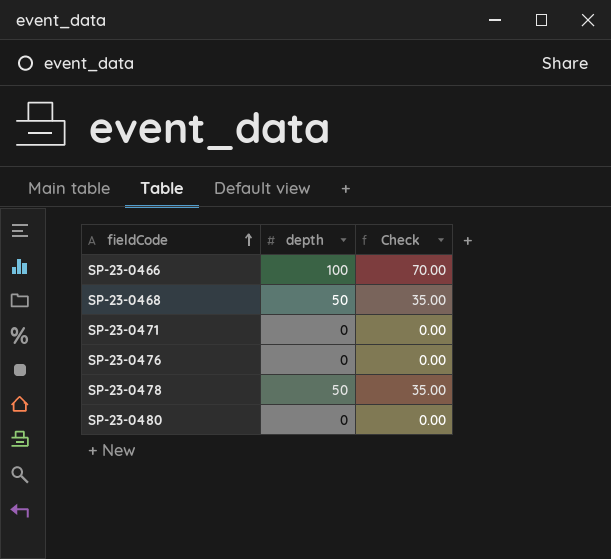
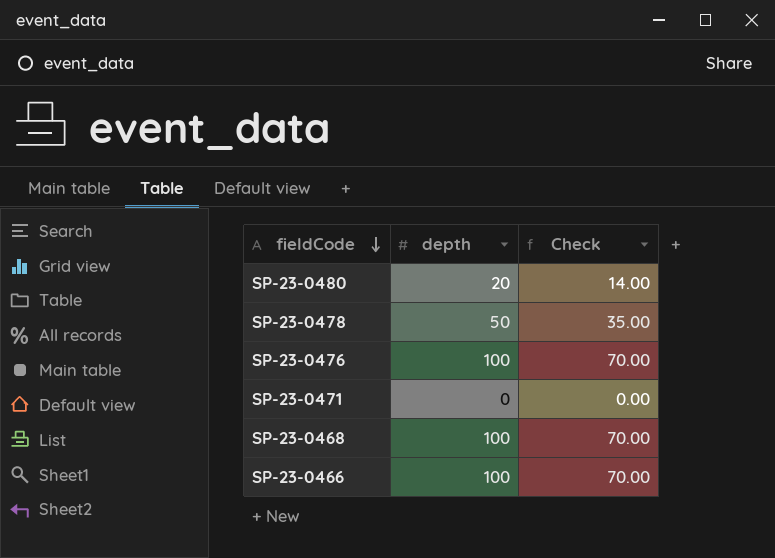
row order: fieldCode ascending -> fieldCode descending
SP-23-0480 | depth: 0 -> 20
SP-23-0480 | Check: 0.00 -> 14.00
SP-23-0476 | depth: 0 -> 100
SP-23-0476 | Check: 0.00 -> 70.00
SP-23-0468 | depth: 50 -> 100
SP-23-0468 | Check: 35.00 -> 70.00

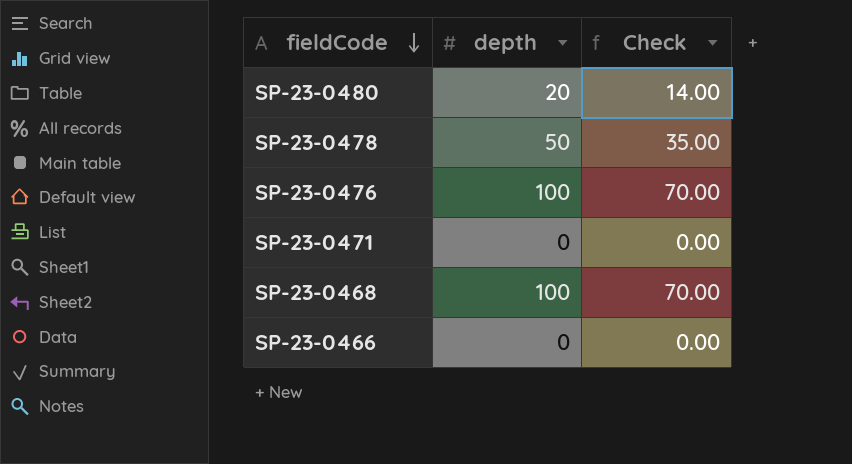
SP-23-0466 | depth: 100 -> 0
SP-23-0466 | Check: 70.00 -> 0.00

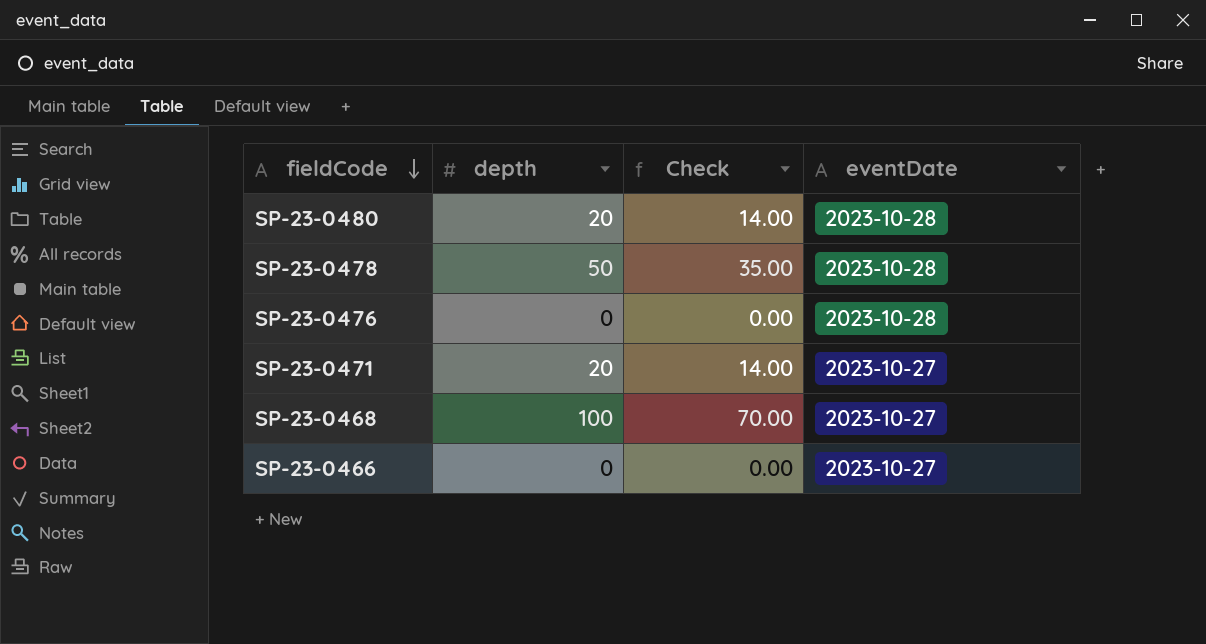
column eventDate | position: none -> 4
SP-23-0476 | depth: 100 -> 0
SP-23-0476 | Check: 70.00 -> 0.00
SP-23-0471 | depth: 0 -> 20
SP-23-0471 | Check: 0.00 -> 14.00

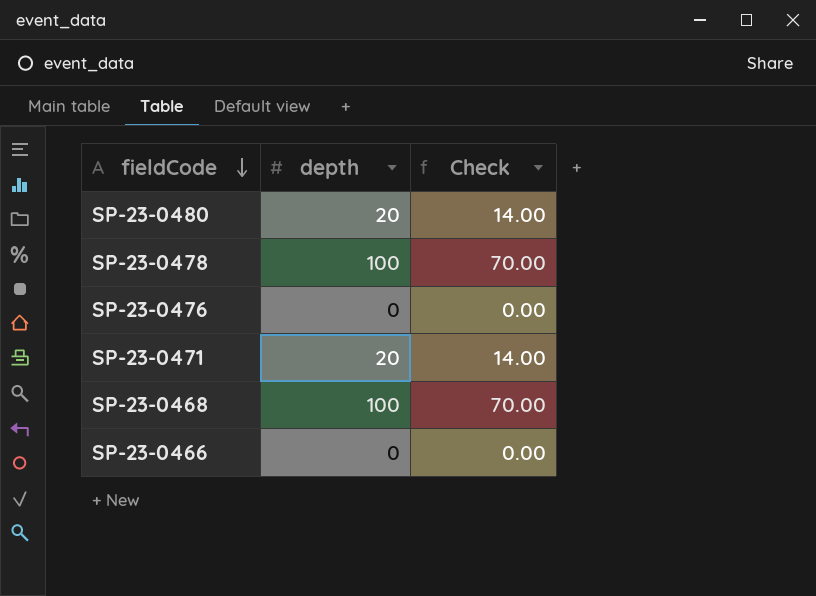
column eventDate | position: 4 -> none
SP-23-0478 | depth: 50 -> 100
SP-23-0478 | Check: 35.00 -> 70.00

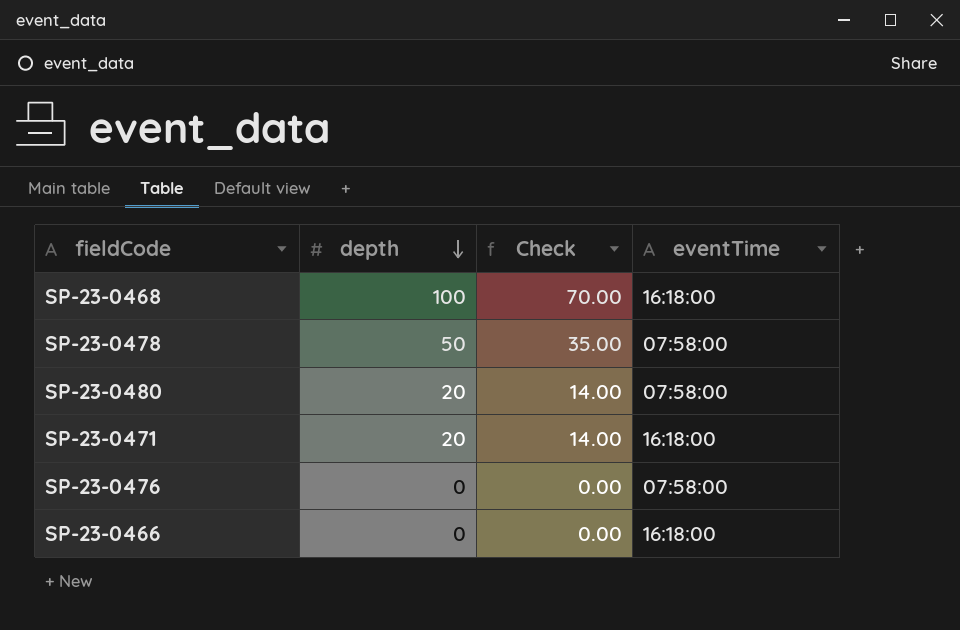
row order: fieldCode descending -> depth descending
column eventTime | position: none -> 4
SP-23-0478 | depth: 100 -> 50
SP-23-0478 | Check: 70.00 -> 35.00

